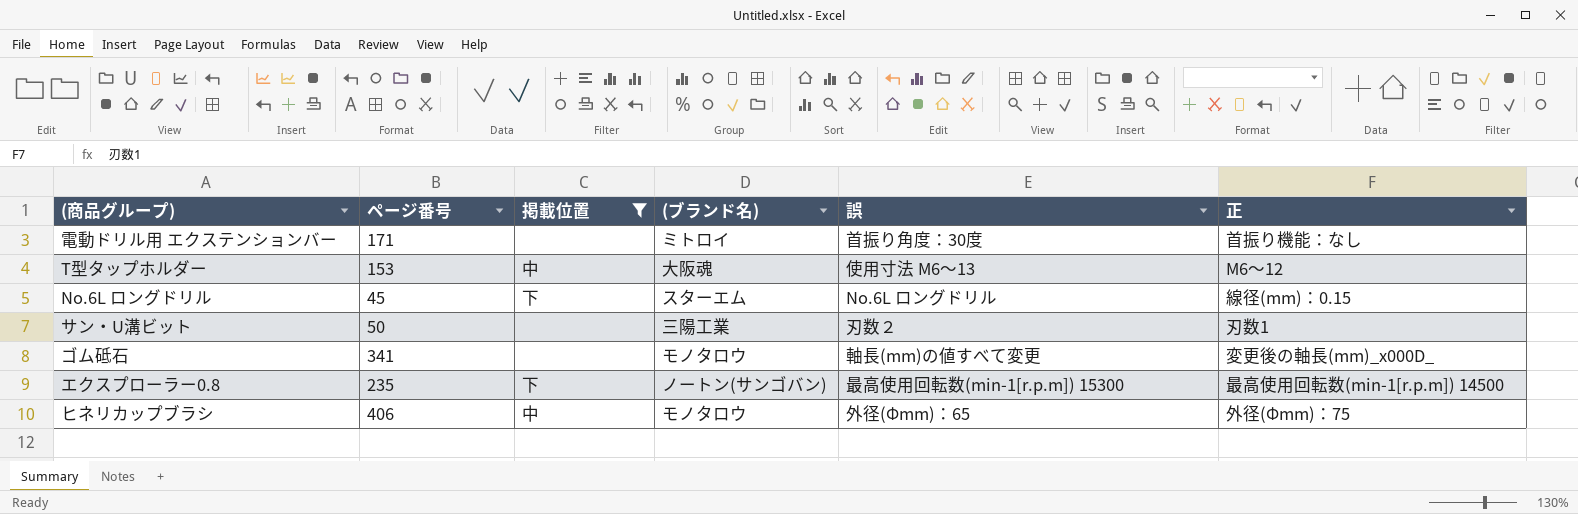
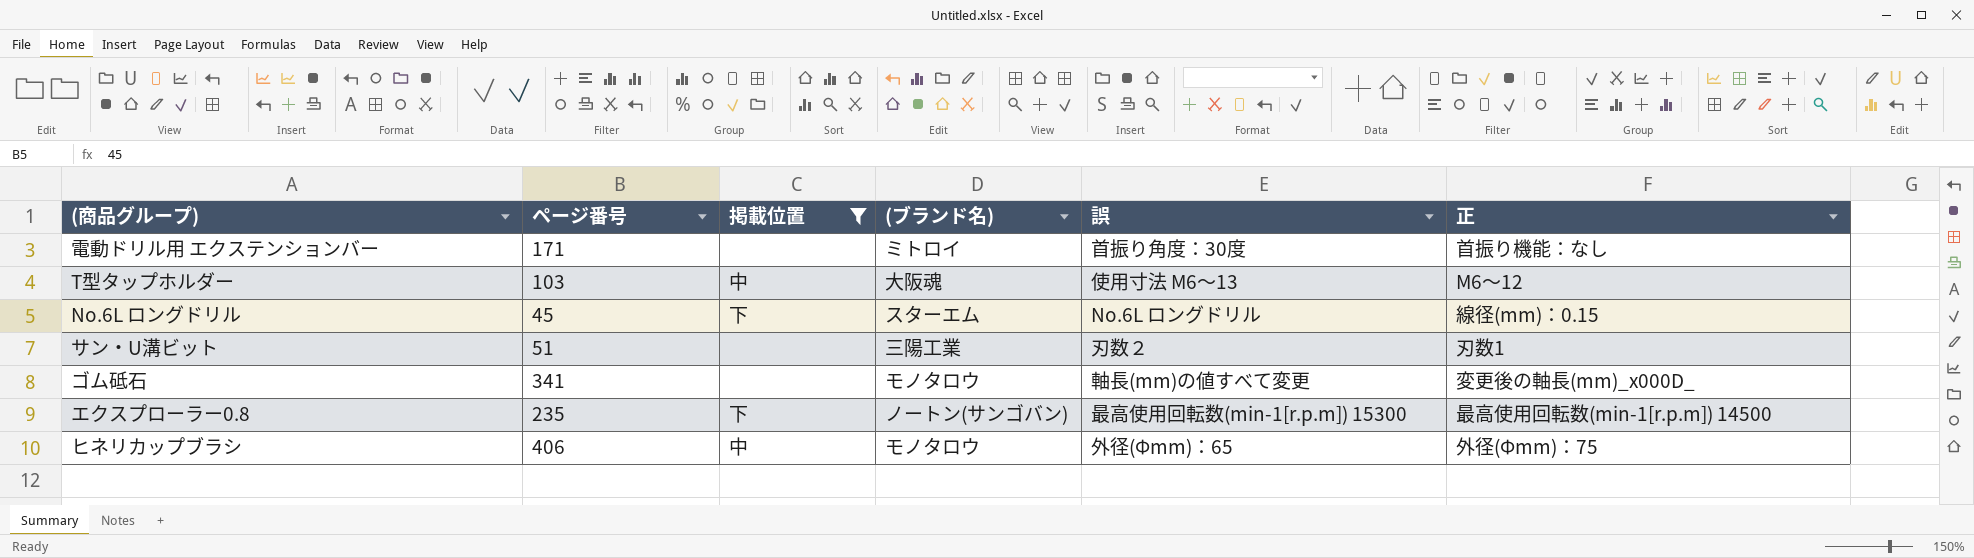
T型タップホルダー | ページ番号: 153 -> 103
サン・U溝ビット | ページ番号: 50 -> 51

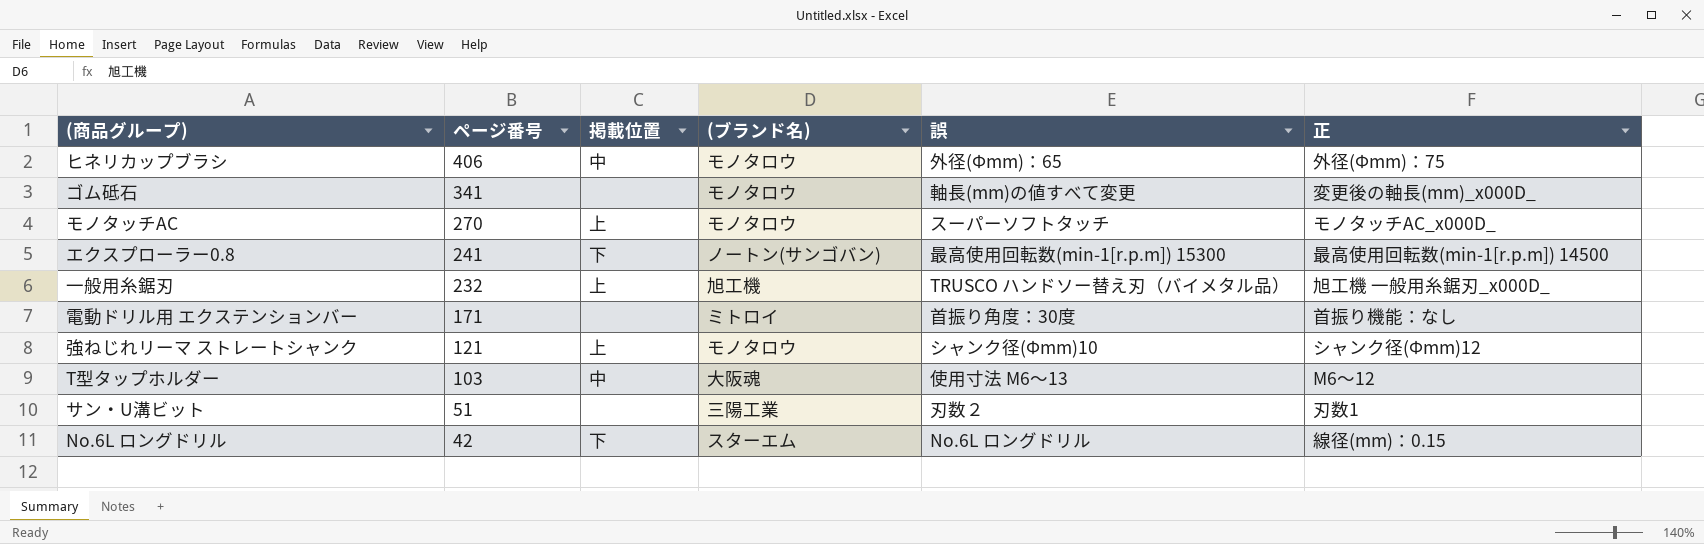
filter: 掲載位置 != 上 -> none
row order: none -> ページ番号 descending
エクスプローラー0.8 | ページ番号: 235 -> 241
No.6L ロングドリル | ページ番号: 45 -> 42

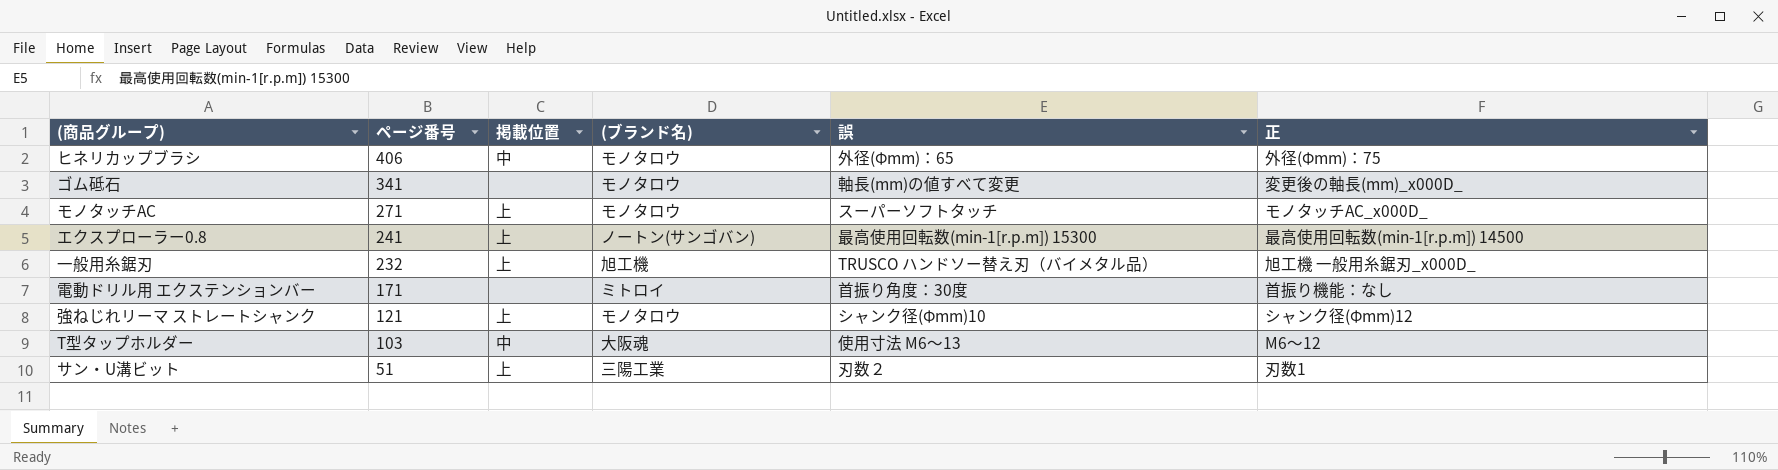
row No.6L ロングドリル: 42 | 下 | スターエム | No.6L ロングドリル | 線径(mm)：0.15 -> none
モノタッチAC | ページ番号: 270 -> 271
エクスプローラー0.8 | 掲載位置: 下 -> 上
サン・U溝ビット | 掲載位置: none -> 上

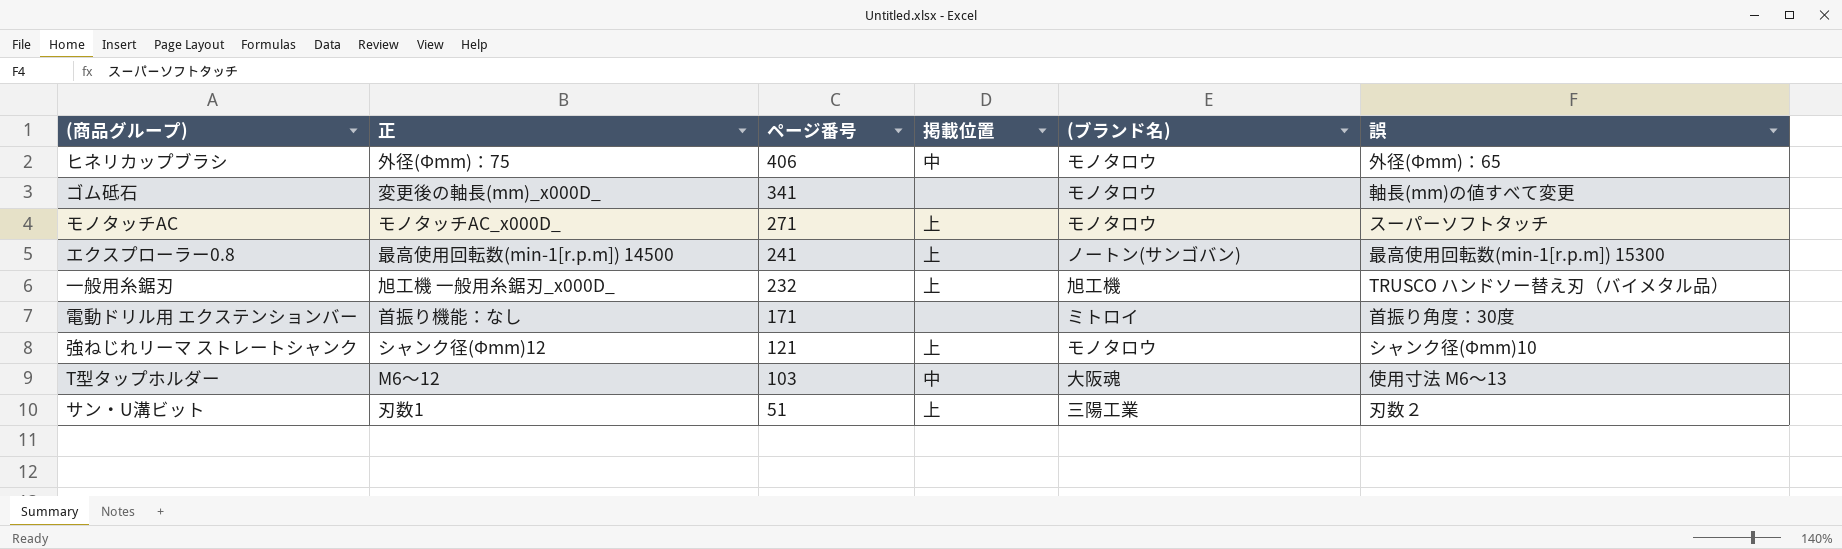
column 正 | position: 6 -> 2

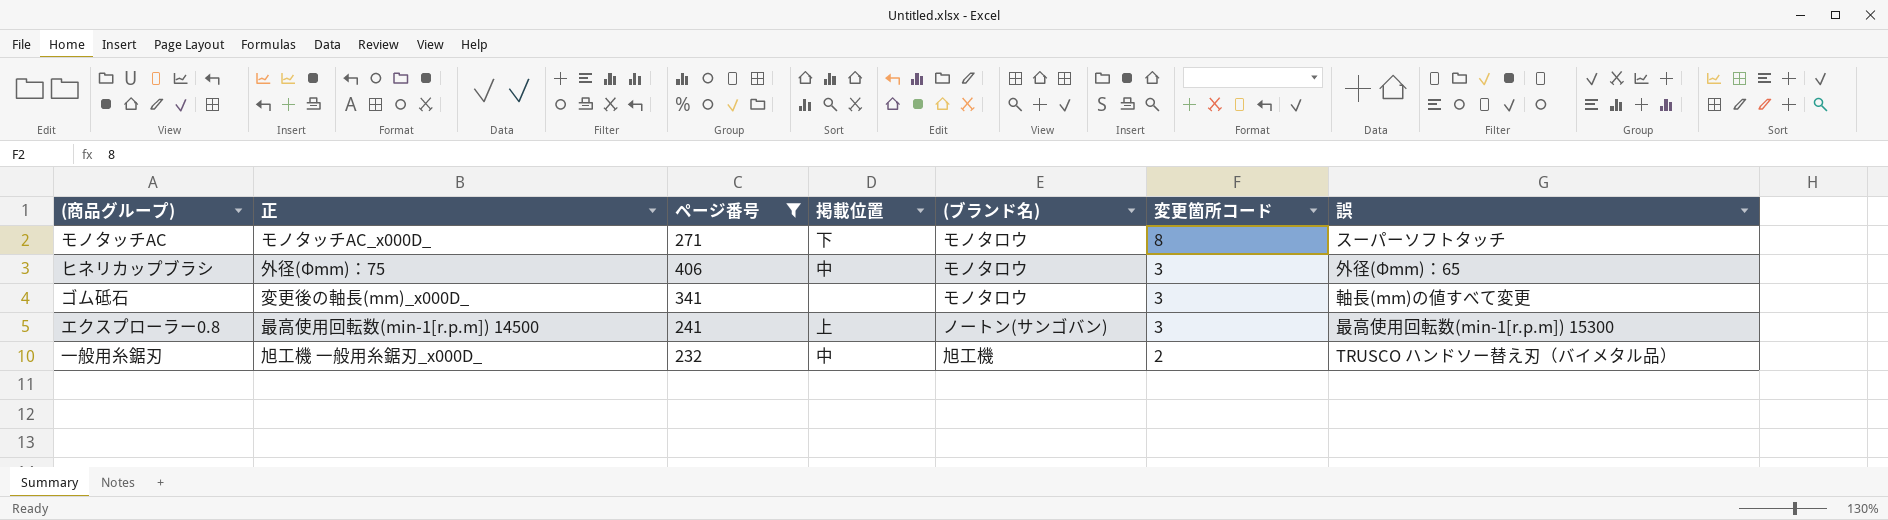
filter: none -> ページ番号 >= 232
row order: ページ番号 descending -> 変更箇所コード descending
column 変更箇所コード | position: none -> 6
モノタッチAC | 掲載位置: 上 -> 下
一般用糸鋸刃 | 掲載位置: 上 -> 中

